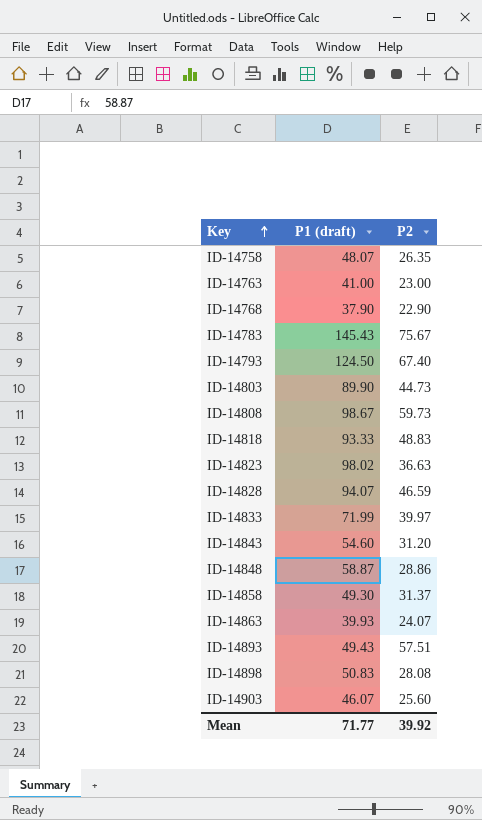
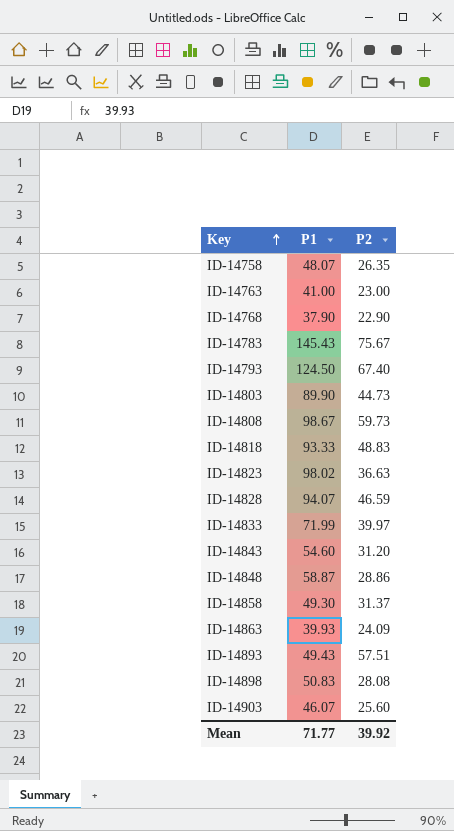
column name: P1 (draft) -> P1
ID-14863 | P2: 24.07 -> 24.09

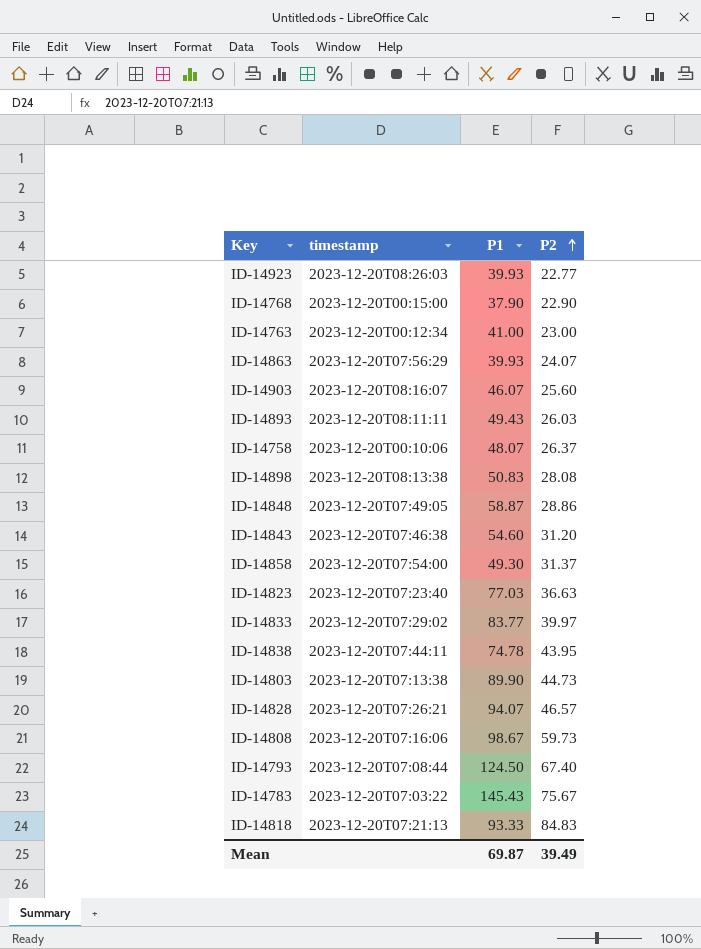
row order: Key ascending -> P2 ascending
column timestamp | position: none -> 2
row ID-14923: none -> 2023-12-20T08:26:03 | 39.93 | 22.77
ID-14863 | P2: 24.09 -> 24.07
ID-14893 | P2: 57.51 -> 26.03
ID-14758 | P2: 26.35 -> 26.37
ID-14823 | P1: 98.02 -> 77.03
ID-14833 | P1: 71.99 -> 83.77
row ID-14838: none -> 2023-12-20T07:44:11 | 74.78 | 43.95
ID-14828 | P2: 46.59 -> 46.57
ID-14818 | P2: 48.83 -> 84.83
Mean | P1: 71.77 -> 69.87
Mean | P2: 39.92 -> 39.49

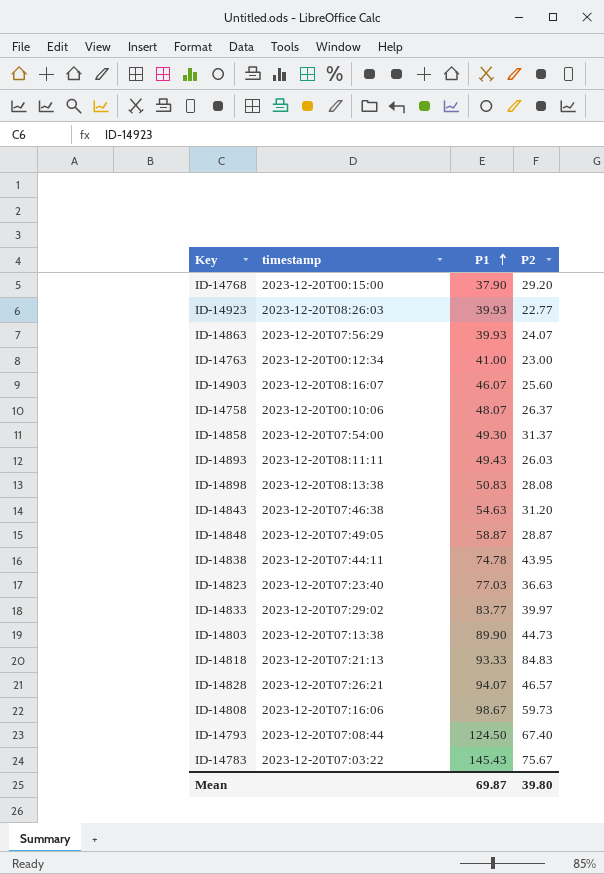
row order: P2 ascending -> P1 ascending
ID-14768 | P2: 22.90 -> 29.20
ID-14843 | P1: 54.60 -> 54.63
ID-14848 | P2: 28.86 -> 28.87
Mean | P2: 39.49 -> 39.80

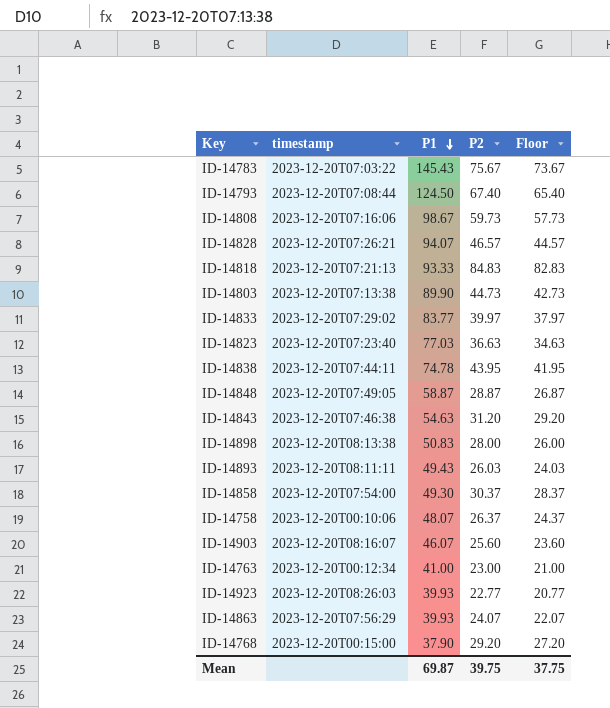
row order: P1 ascending -> P1 descending
column Floor | formula: none -> [P2] - 2
ID-14898 | P2: 28.08 -> 28.00
ID-14858 | P2: 31.37 -> 30.37
Mean | P2: 39.80 -> 39.75

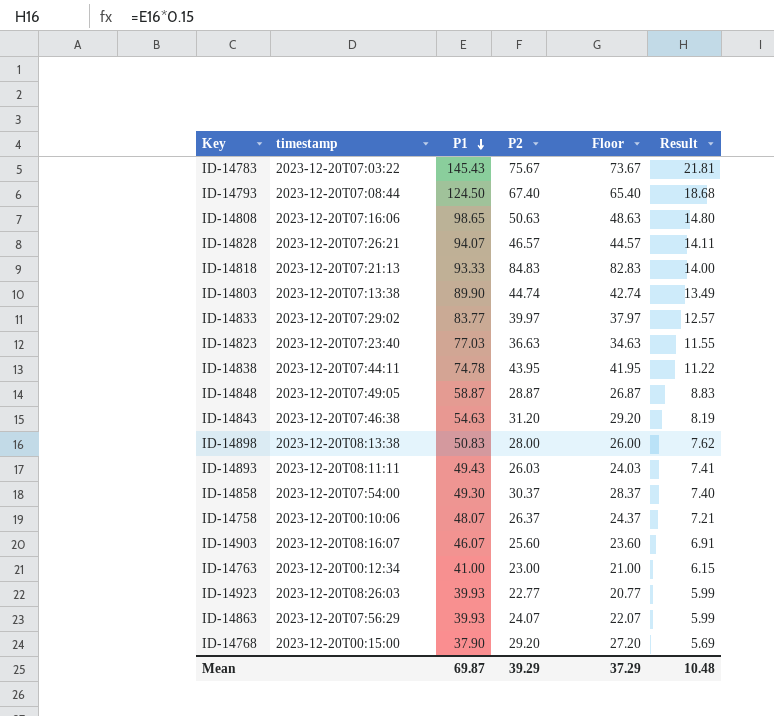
column Result | formula: none -> [P1] * 0.15
ID-14808 | P1: 98.67 -> 98.65
ID-14808 | P2: 59.73 -> 50.63
ID-14808 | Floor: 57.73 -> 48.63
ID-14803 | P2: 44.73 -> 44.74
ID-14803 | Floor: 42.73 -> 42.74
Mean | P2: 39.75 -> 39.29
Mean | Floor: 37.75 -> 37.29

